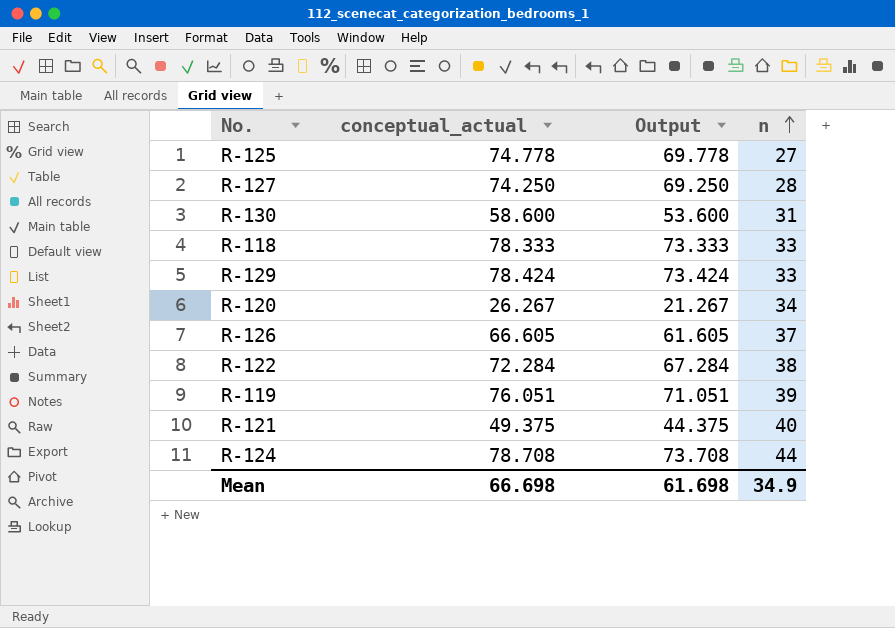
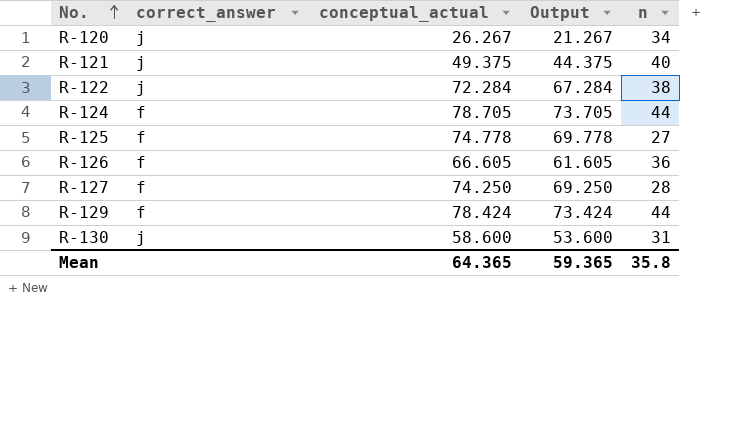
row order: n ascending -> No. ascending
column correct_answer | position: none -> 2
row R-118: 78.333 | 73.333 | 33 -> none
row R-119: 76.051 | 71.051 | 39 -> none
R-124 | conceptual_actual: 78.708 -> 78.705
R-124 | Output: 73.708 -> 73.705
R-126 | n: 37 -> 36
R-129 | n: 33 -> 44
Mean | conceptual_actual: 66.698 -> 64.365
Mean | Output: 61.698 -> 59.365
Mean | n: 34.9 -> 35.8

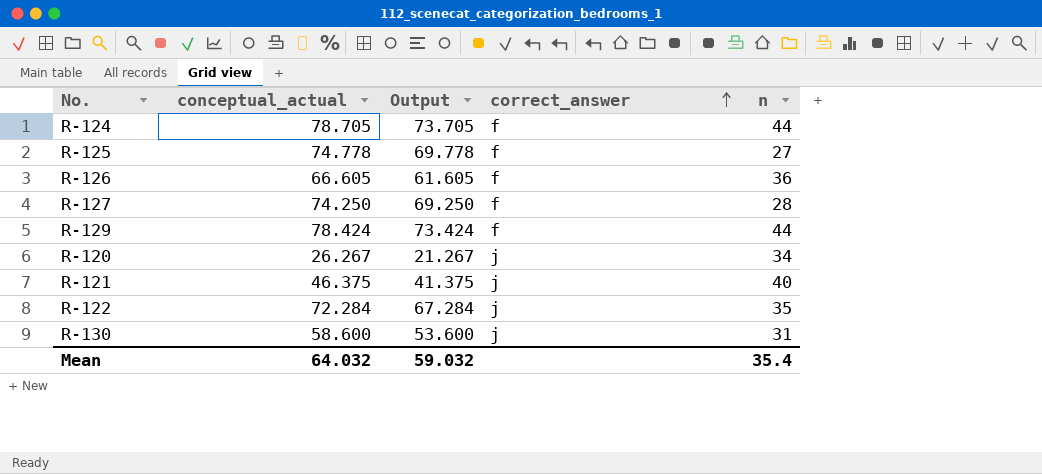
row order: No. ascending -> correct_answer ascending
column correct_answer | position: 2 -> 4
R-121 | conceptual_actual: 49.375 -> 46.375
R-121 | Output: 44.375 -> 41.375
R-122 | n: 38 -> 35
Mean | conceptual_actual: 64.365 -> 64.032
Mean | Output: 59.365 -> 59.032
Mean | n: 35.8 -> 35.4

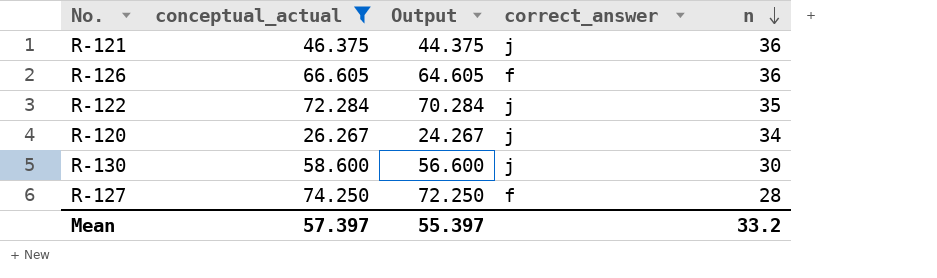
filter: none -> conceptual_actual <= 74.250
row order: correct_answer ascending -> n descending
column Output | formula: [conceptual_actual] - 5 -> [conceptual_actual] - 2
R-121 | n: 40 -> 36
R-130 | n: 31 -> 30
Mean | conceptual_actual: 64.032 -> 57.397
Mean | Output: 59.032 -> 55.397
Mean | n: 35.4 -> 33.2

